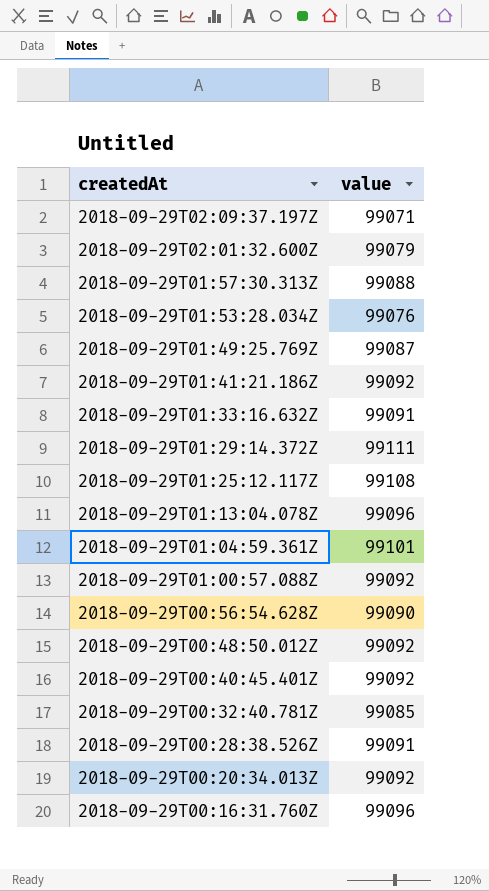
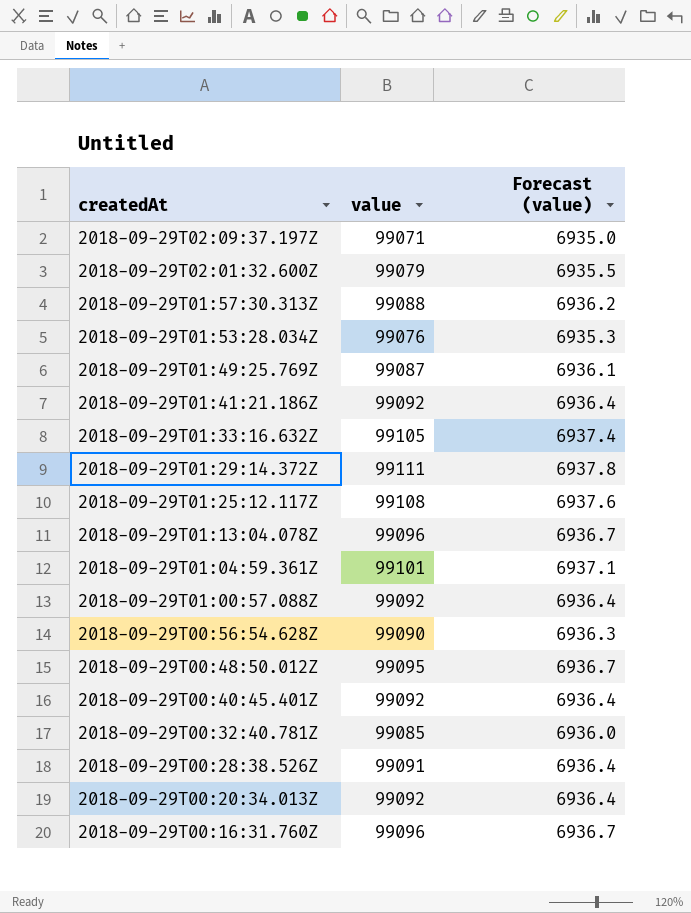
column Forecast (value) | formula: none -> [value] * 0.07
2018-09-29T01:33:16.632Z | value: 99091 -> 99105
2018-09-29T00:48:50.012Z | value: 99092 -> 99095

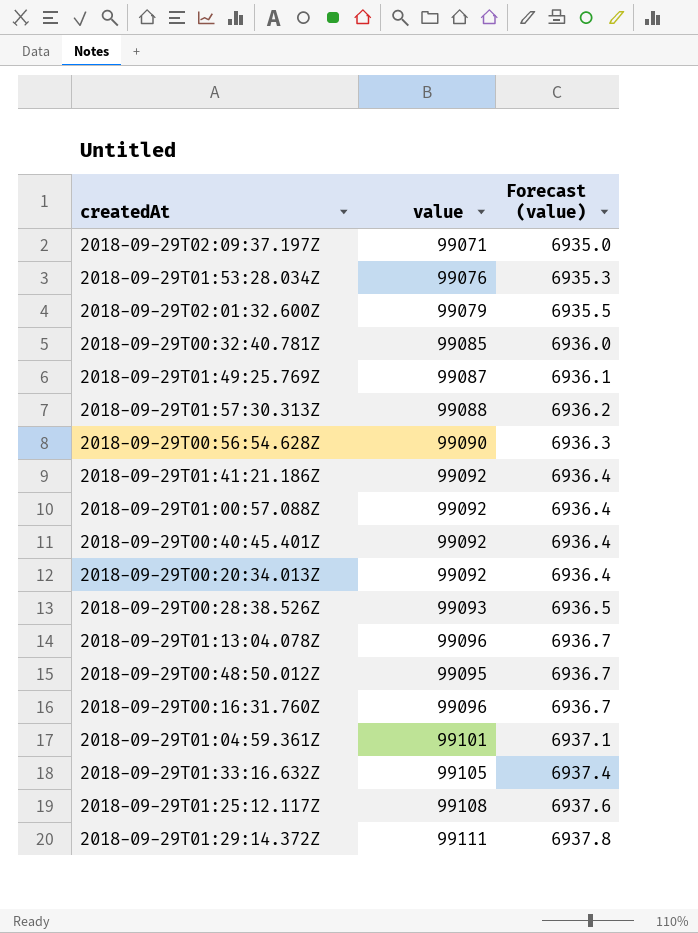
row order: createdAt descending -> Forecast (value) ascending
2018-09-29T00:28:38.526Z | value: 99091 -> 99093
2018-09-29T00:28:38.526Z | Forecast (value): 6936.4 -> 6936.5

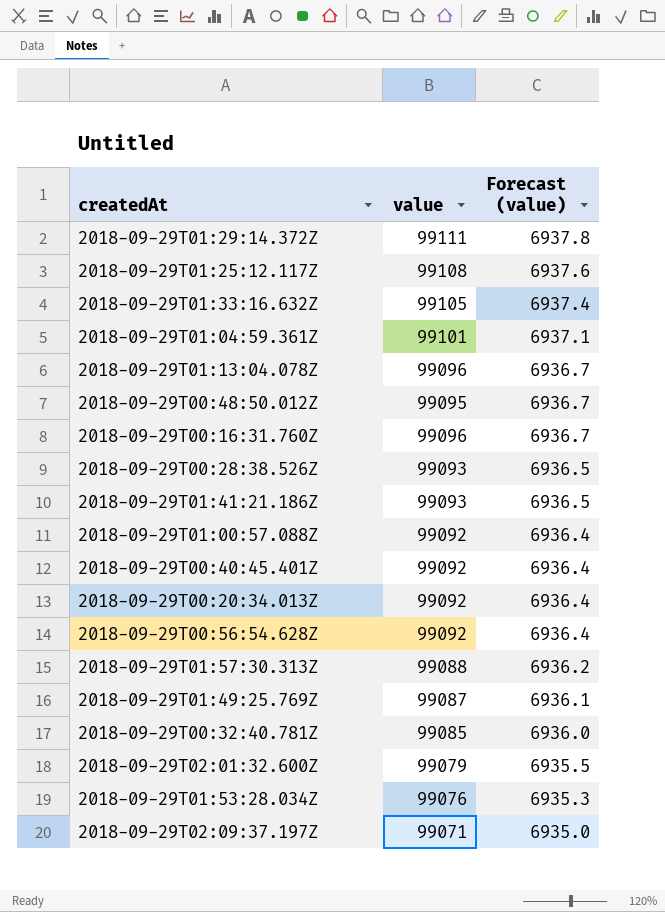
row order: Forecast (value) ascending -> Forecast (value) descending
2018-09-29T01:41:21.186Z | value: 99092 -> 99093
2018-09-29T01:41:21.186Z | Forecast (value): 6936.4 -> 6936.5
2018-09-29T00:56:54.628Z | value: 99090 -> 99092
2018-09-29T00:56:54.628Z | Forecast (value): 6936.3 -> 6936.4

